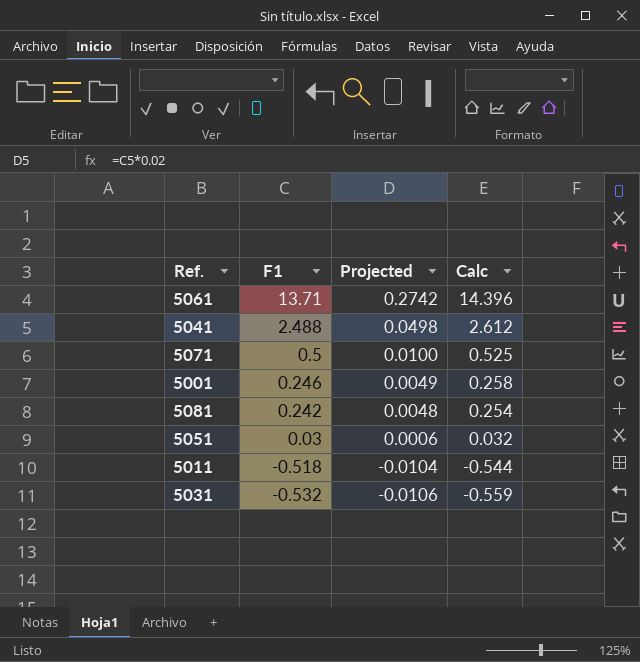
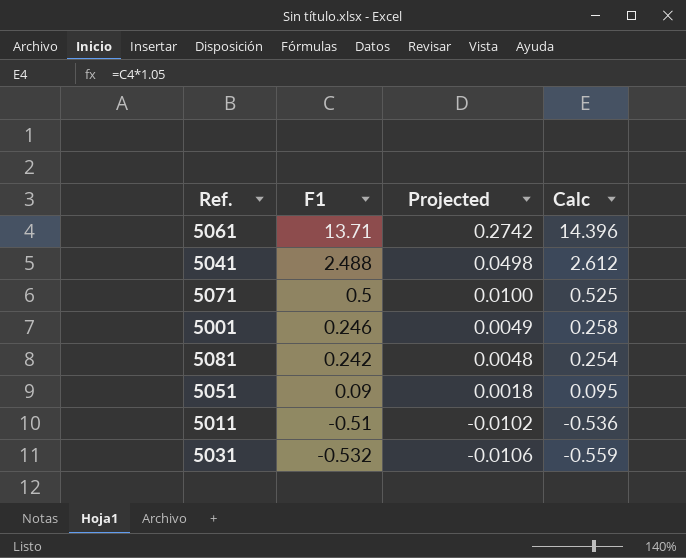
5051 | F1: 0.03 -> 0.09
5051 | Projected: 0.0006 -> 0.0018
5051 | Calc: 0.032 -> 0.095
5011 | F1: -0.518 -> -0.51
5011 | Projected: -0.0104 -> -0.0102
5011 | Calc: -0.544 -> -0.536

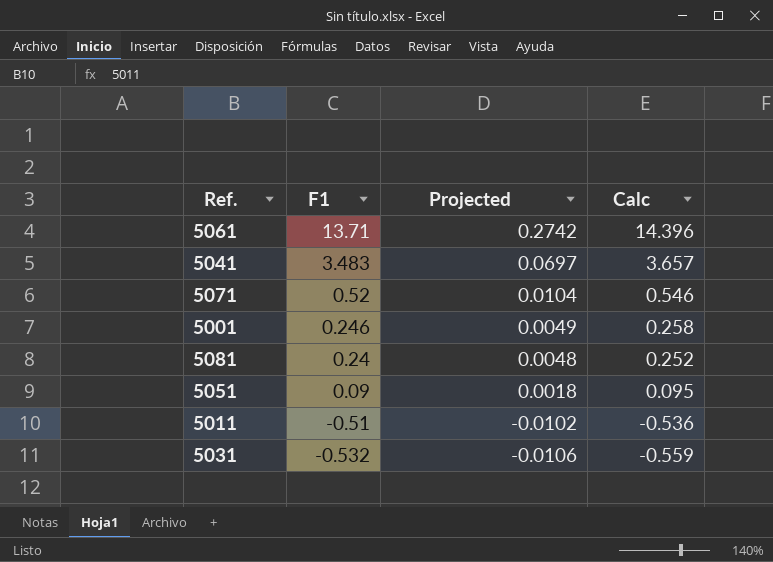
5041 | F1: 2.488 -> 3.483
5041 | Projected: 0.0498 -> 0.0697
5041 | Calc: 2.612 -> 3.657
5071 | F1: 0.5 -> 0.52
5071 | Projected: 0.0100 -> 0.0104
5071 | Calc: 0.525 -> 0.546
5081 | F1: 0.242 -> 0.24
5081 | Calc: 0.254 -> 0.252

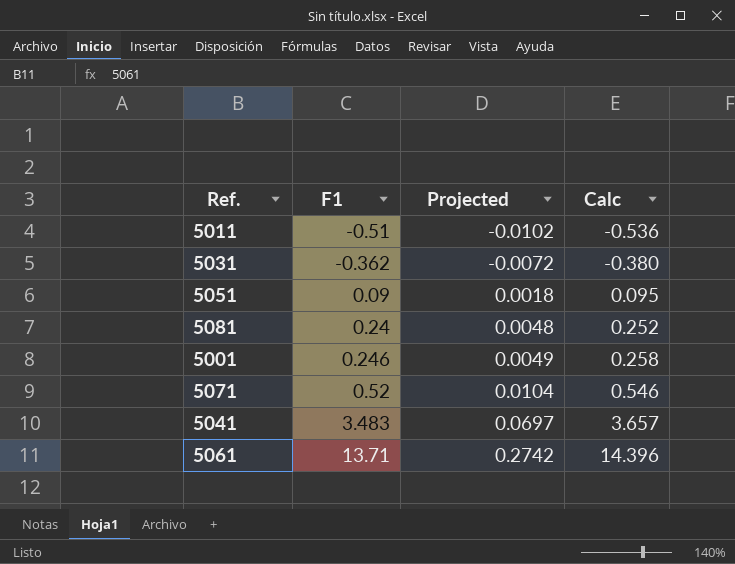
row order: F1 descending -> F1 ascending
5031 | F1: -0.532 -> -0.362
5031 | Projected: -0.0106 -> -0.0072
5031 | Calc: -0.559 -> -0.380

